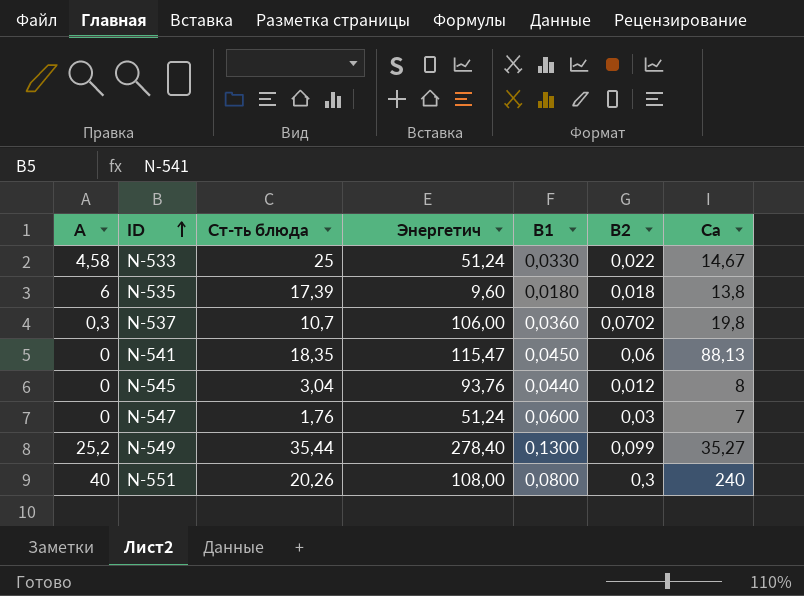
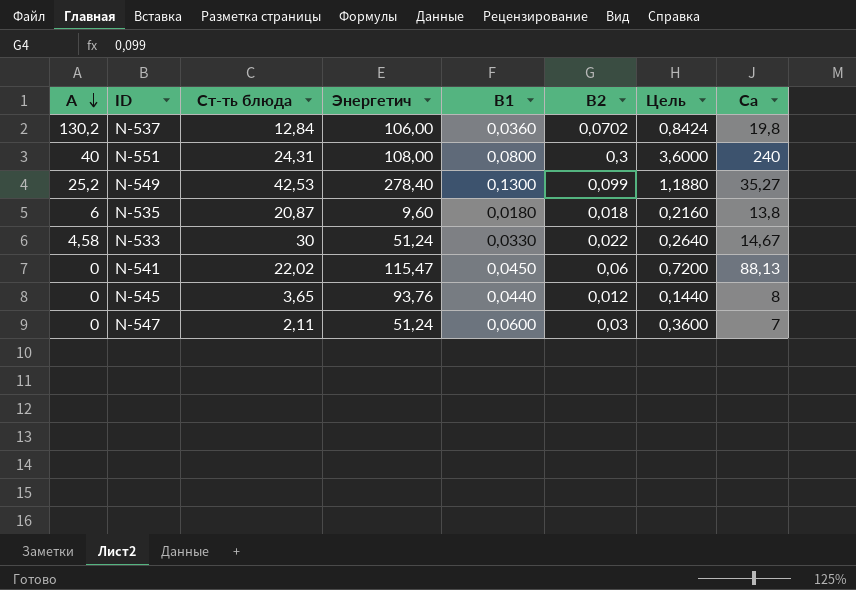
row order: ID ascending -> A descending
column Цель | formula: none -> [B2] * 12
N-537 | A: 0,3 -> 130,2
N-537 | Ст-ть блюда: 10,7 -> 12,84
N-551 | Ст-ть блюда: 20,26 -> 24,31
N-549 | Ст-ть блюда: 35,44 -> 42,53
N-535 | Ст-ть блюда: 17,39 -> 20,87
N-533 | Ст-ть блюда: 25 -> 30
N-541 | Ст-ть блюда: 18,35 -> 22,02
N-545 | Ст-ть блюда: 3,04 -> 3,65
N-547 | Ст-ть блюда: 1,76 -> 2,11

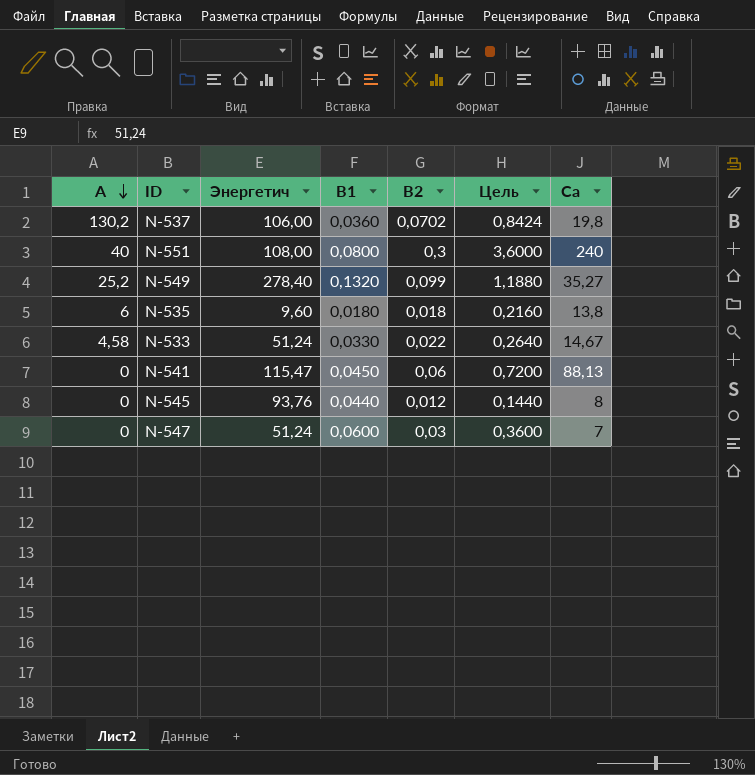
column Ст-ть блюда | position: 3 -> none
N-549 | B1: 0,1300 -> 0,1320

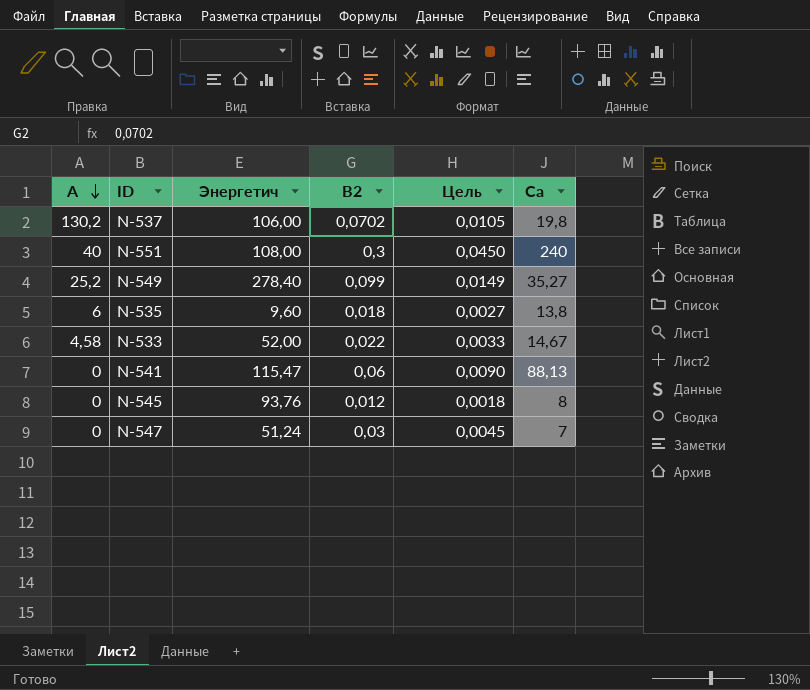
column B1 | position: 4 -> none
column Цель | formula: [B2] * 12 -> [B2] * 0,15
N-533 | Энергетич: 51,24 -> 52,00

